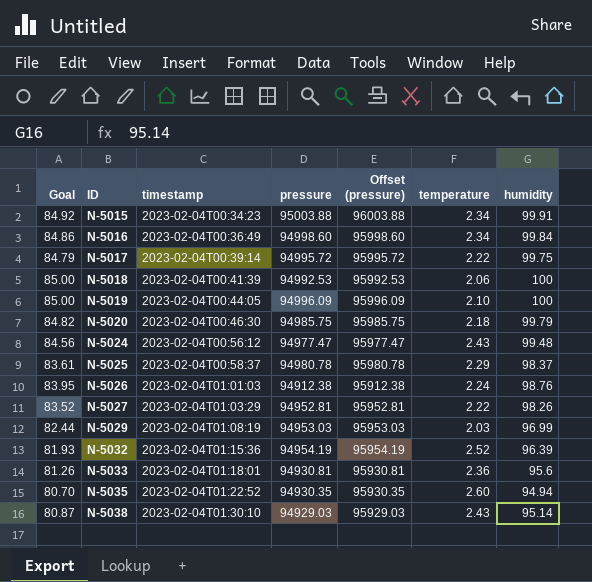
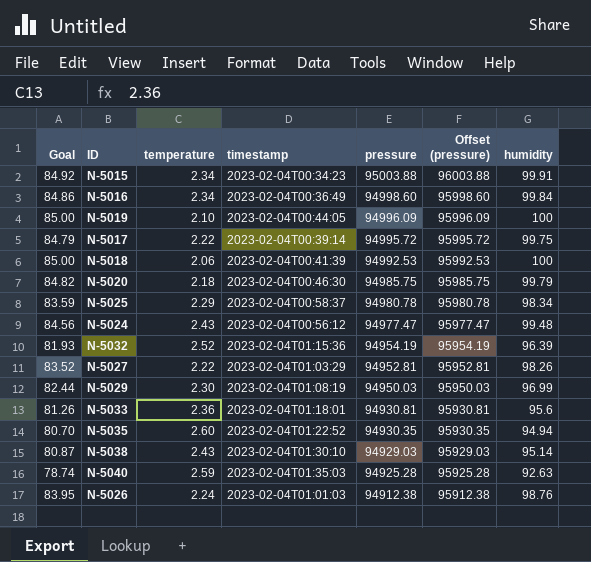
row order: ID ascending -> pressure descending
column temperature | position: 6 -> 3
N-5025 | Goal: 83.61 -> 83.59
N-5025 | humidity: 98.37 -> 98.34
N-5029 | temperature: 2.03 -> 2.30
N-5029 | pressure: 94953.03 -> 94950.03
N-5029 | Offset (pressure): 95953.03 -> 95950.03
row N-5040: none -> 78.74 | 2.59 | 2023-02-04T01:35:03 | 94925.28 | 95925.28 | 92.63

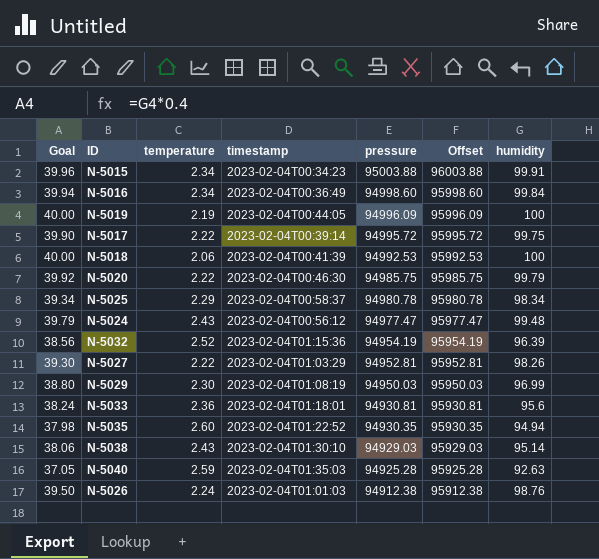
column Goal | formula: [humidity] * 0.85 -> [humidity] * 0.4
column name: Offset (pressure) -> Offset
N-5019 | temperature: 2.10 -> 2.19
N-5020 | temperature: 2.18 -> 2.22

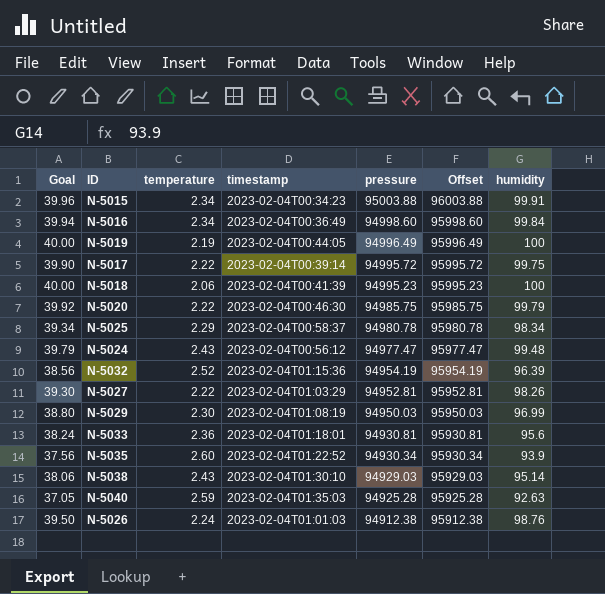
N-5019 | pressure: 94996.09 -> 94996.49
N-5019 | Offset: 95996.09 -> 95996.49
N-5018 | pressure: 94992.53 -> 94995.23
N-5018 | Offset: 95992.53 -> 95995.23
N-5035 | Goal: 37.98 -> 37.56
N-5035 | pressure: 94930.35 -> 94930.34
N-5035 | Offset: 95930.35 -> 95930.34
N-5035 | humidity: 94.94 -> 93.9

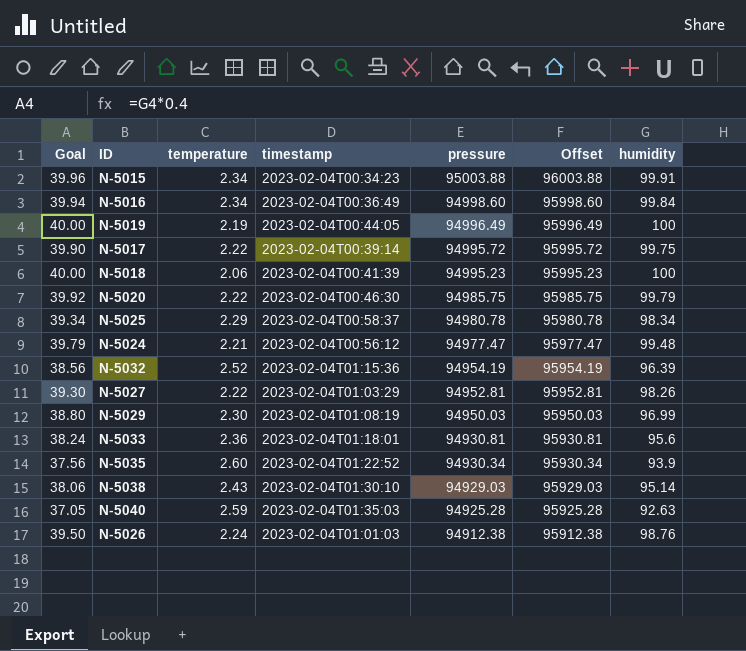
N-5024 | temperature: 2.43 -> 2.21

